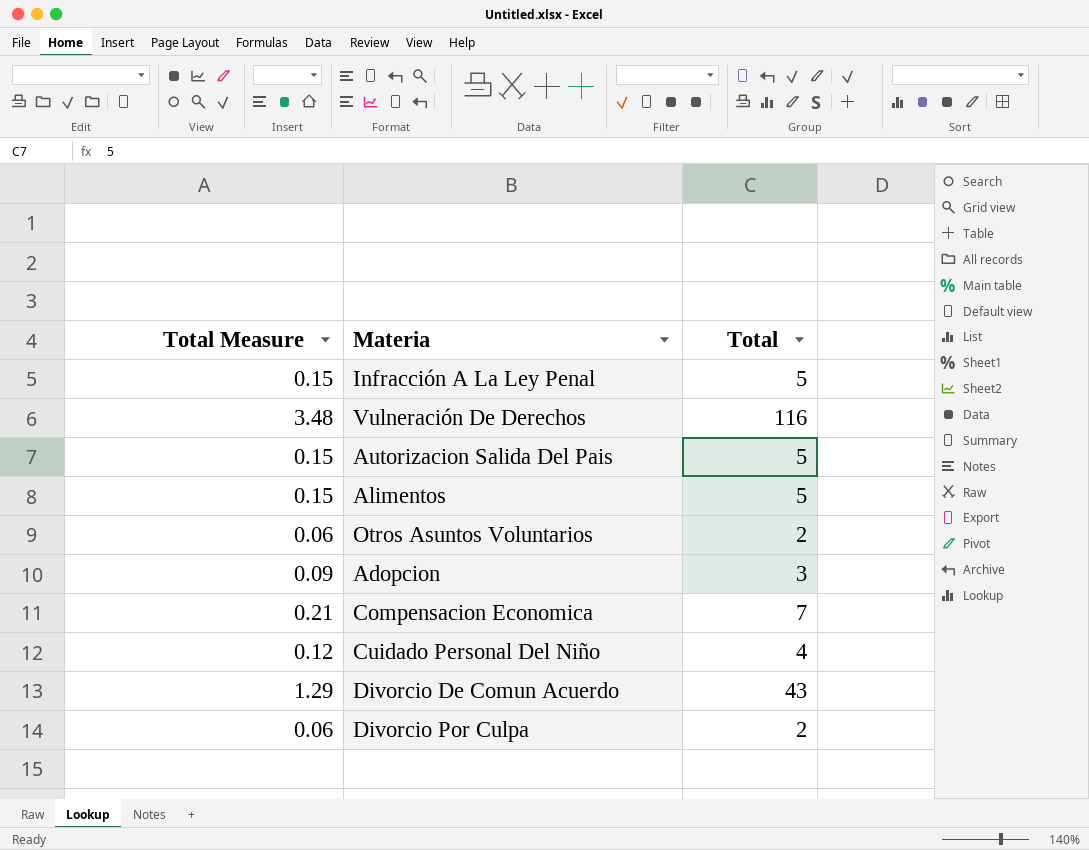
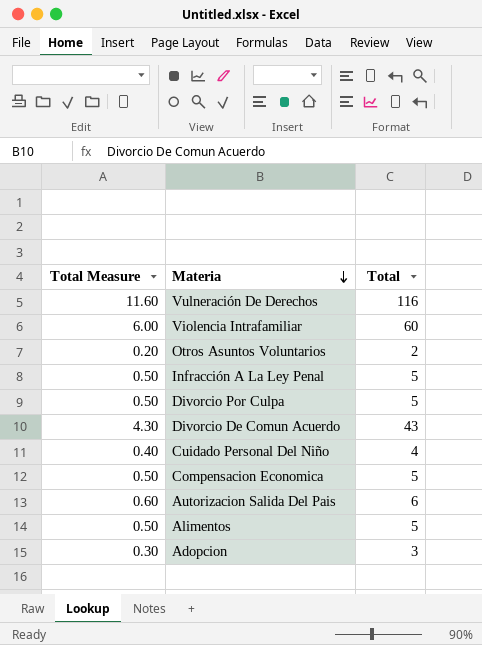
row order: none -> Materia descending
column Total Measure | formula: [Total] * 0.03 -> [Total] * 0.1
row Violencia Intrafamiliar: none -> 6.00 | 60
Divorcio Por Culpa | Total: 2 -> 5
Compensacion Economica | Total: 7 -> 5
Autorizacion Salida Del Pais | Total: 5 -> 6

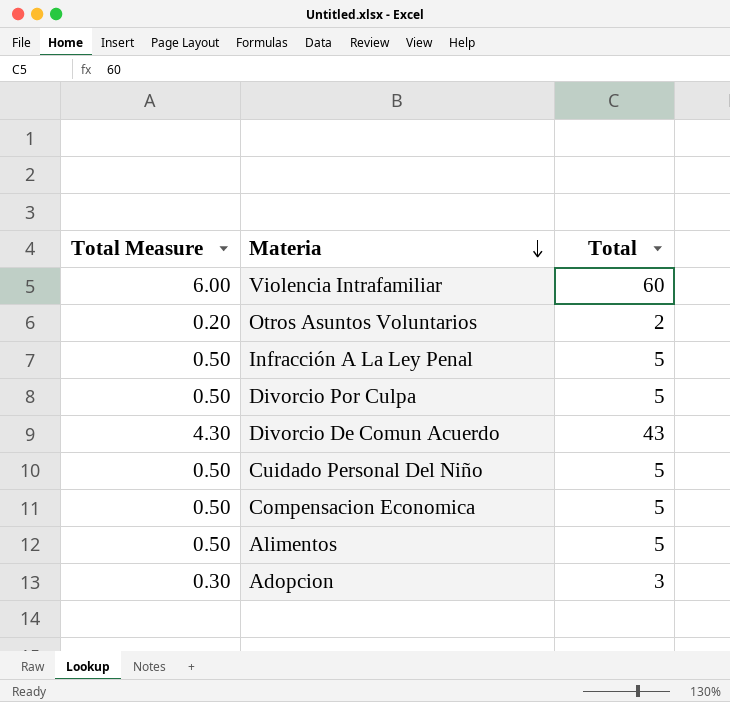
row Vulneración De Derechos: 11.60 | 116 -> none
row Autorizacion Salida Del Pais: 0.60 | 6 -> none
Cuidado Personal Del Niño | Total Measure: 0.40 -> 0.50
Cuidado Personal Del Niño | Total: 4 -> 5

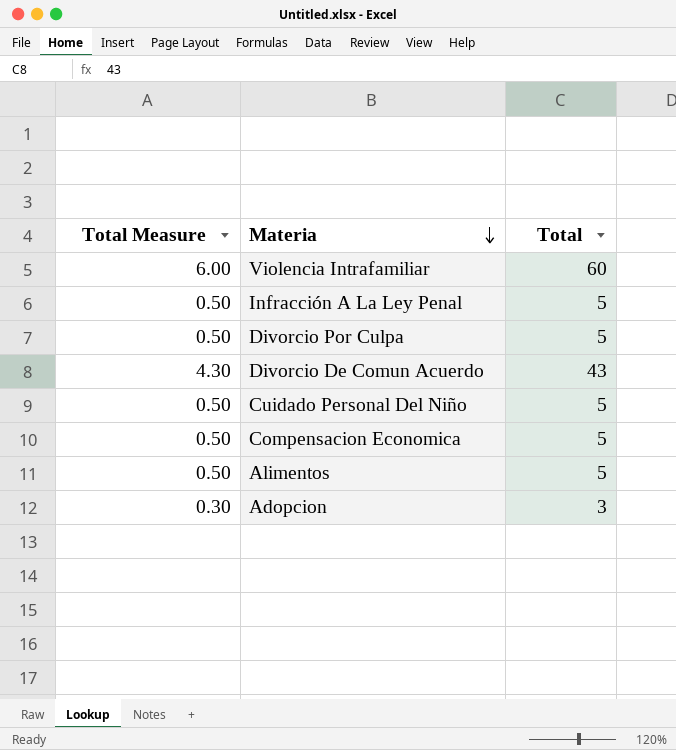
row Otros Asuntos Voluntarios: 0.20 | 2 -> none

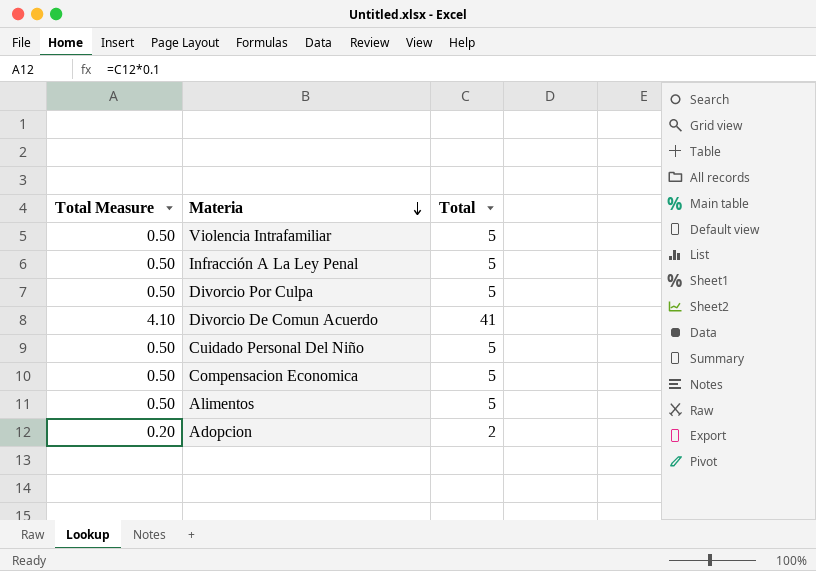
Violencia Intrafamiliar | Total Measure: 6.00 -> 0.50
Violencia Intrafamiliar | Total: 60 -> 5
Divorcio De Comun Acuerdo | Total Measure: 4.30 -> 4.10
Divorcio De Comun Acuerdo | Total: 43 -> 41
Adopcion | Total Measure: 0.30 -> 0.20
Adopcion | Total: 3 -> 2

